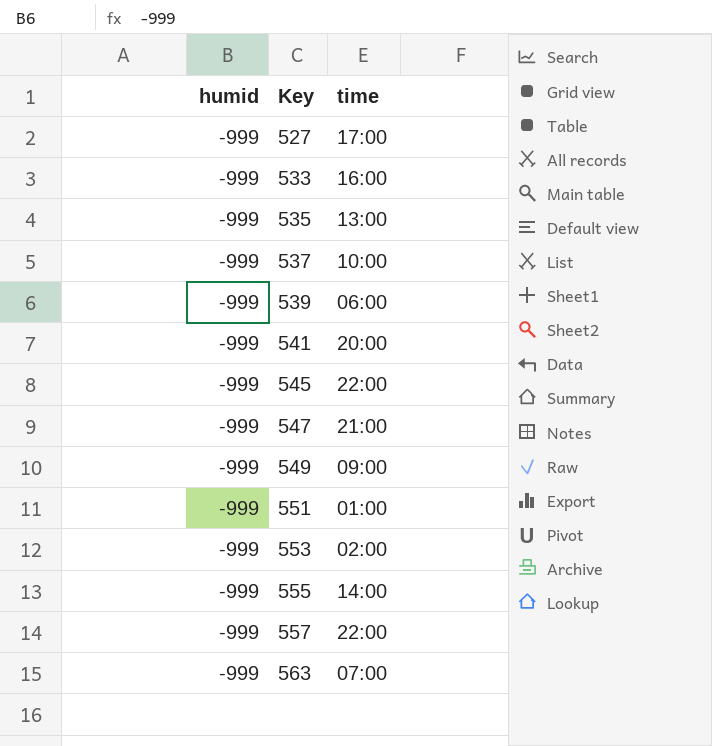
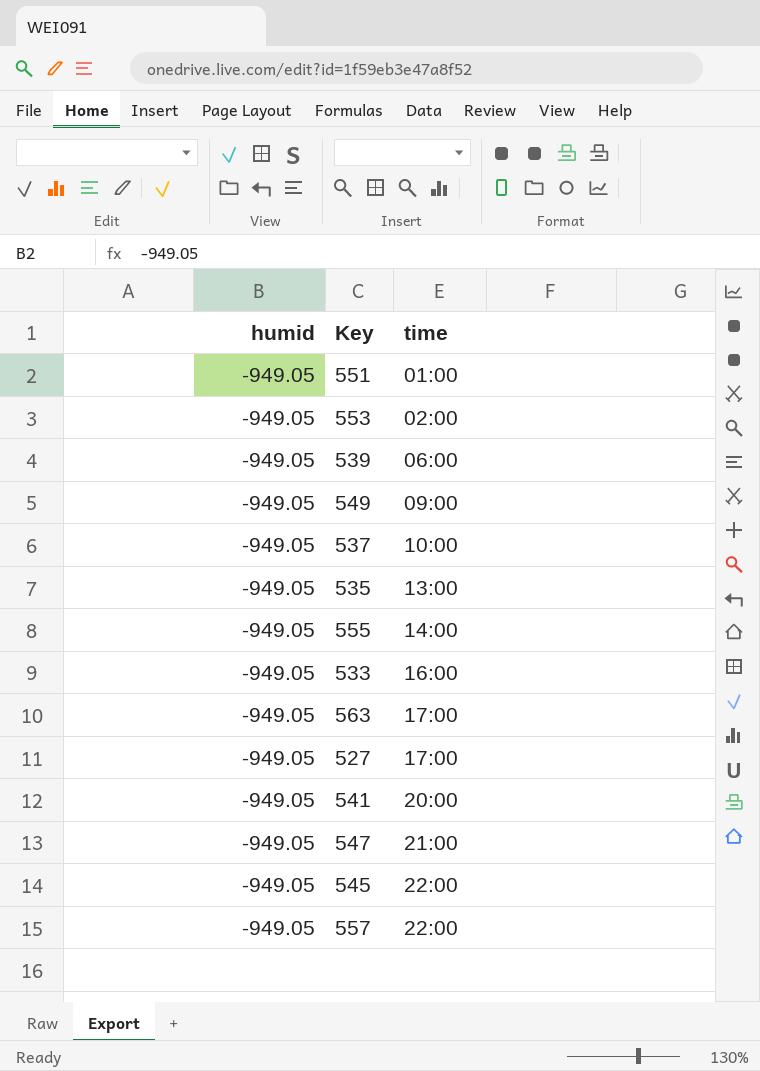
row order: Key ascending -> time ascending
551 | humid: -999 -> -949.05
553 | humid: -999 -> -949.05
539 | humid: -999 -> -949.05
549 | humid: -999 -> -949.05
537 | humid: -999 -> -949.05
535 | humid: -999 -> -949.05
555 | humid: -999 -> -949.05
533 | humid: -999 -> -949.05
563 | humid: -999 -> -949.05
563 | time: 07:00 -> 17:00
527 | humid: -999 -> -949.05
541 | humid: -999 -> -949.05
547 | humid: -999 -> -949.05
545 | humid: -999 -> -949.05
557 | humid: -999 -> -949.05

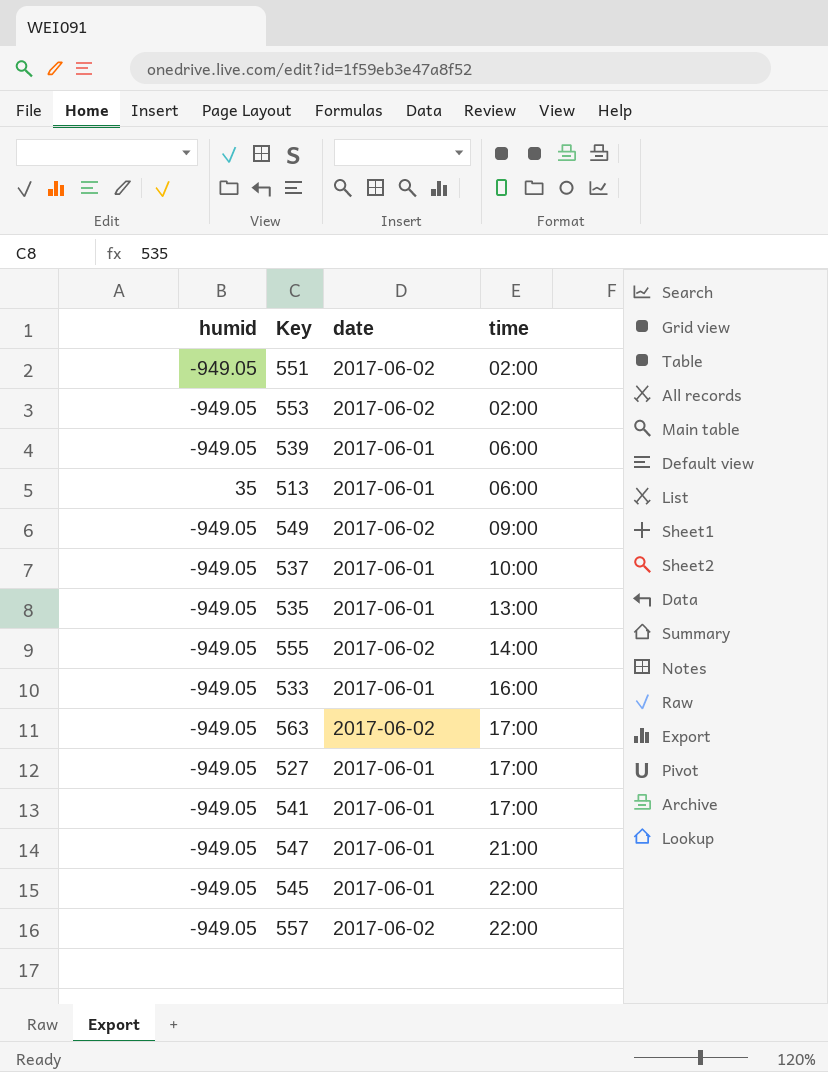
column date | position: none -> 3
551 | time: 01:00 -> 02:00
row 513: none -> 35 | 2017-06-01 | 06:00
541 | time: 20:00 -> 17:00

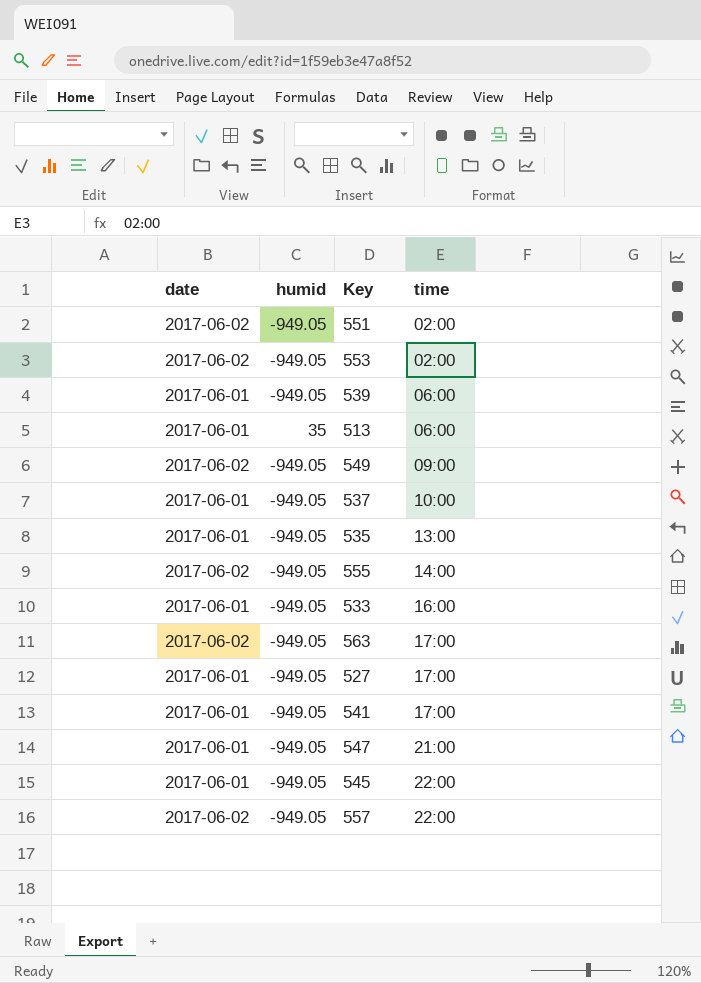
column date | position: 3 -> 1

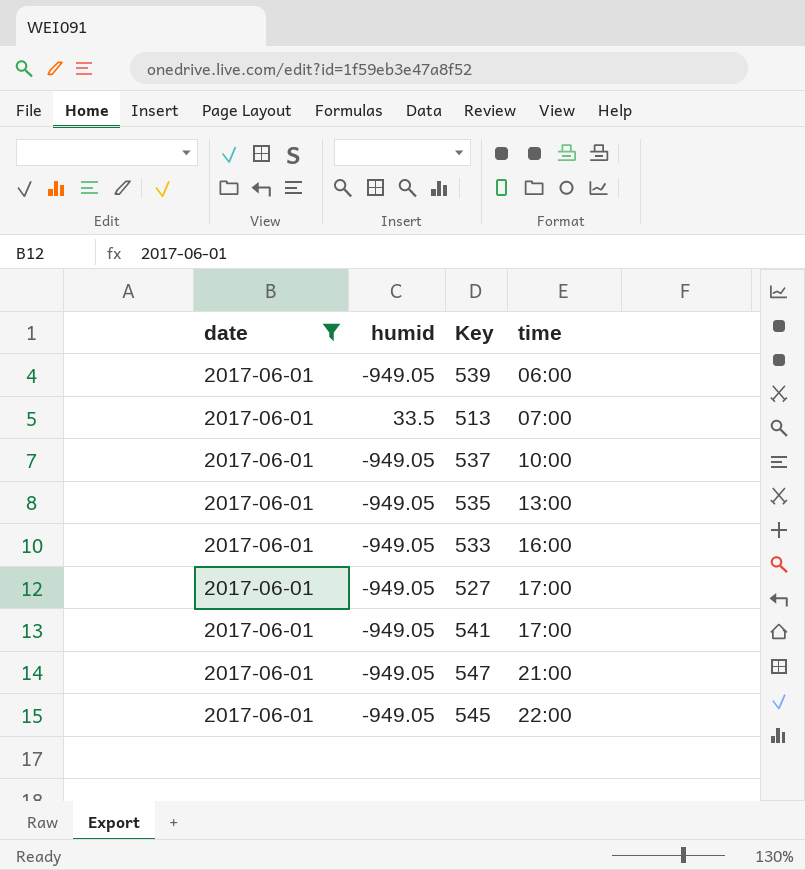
filter: none -> date = 2017-06-01
513 | humid: 35 -> 33.5
513 | time: 06:00 -> 07:00

